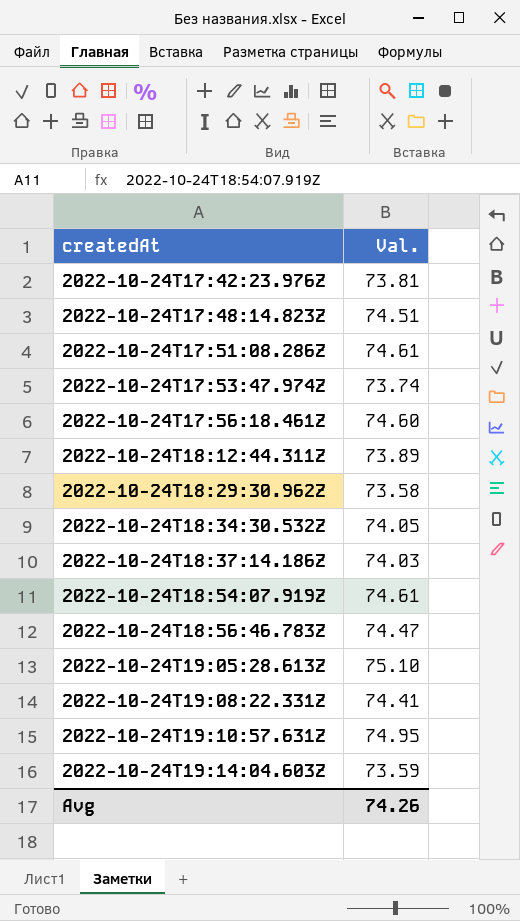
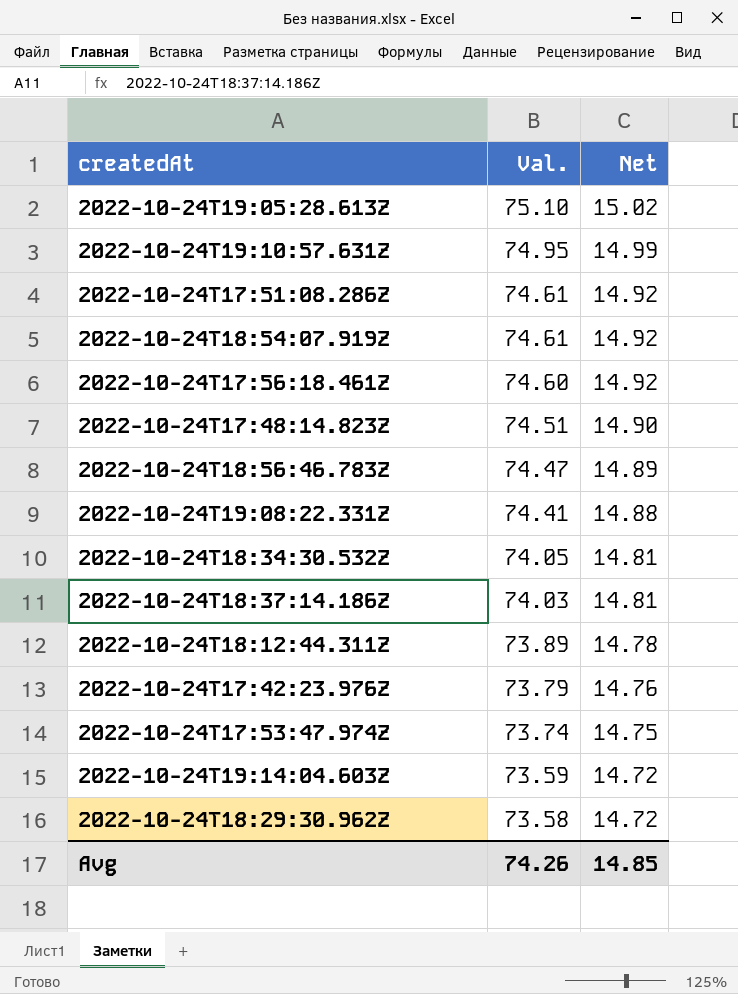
row order: createdAt ascending -> Val. descending
column Net | formula: none -> [Val.] * 0.2
2022-10-24T17:42:23.976Z | Val.: 73.81 -> 73.79

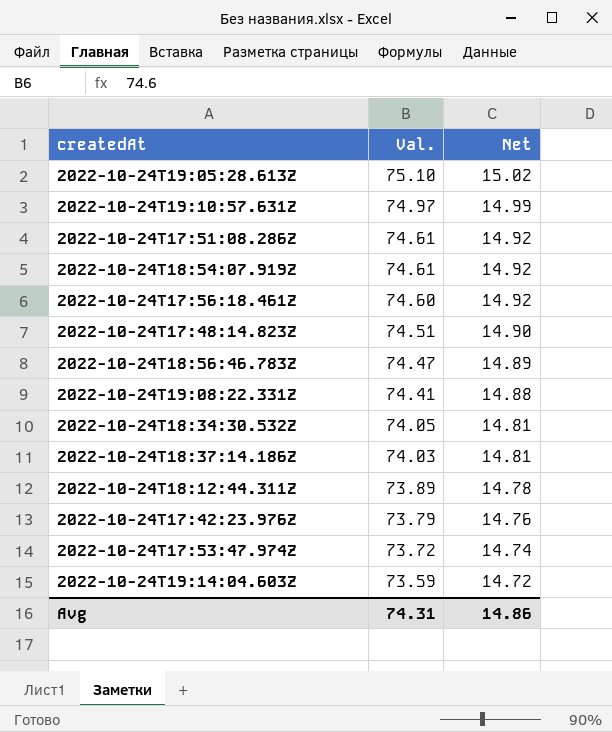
row 2022-10-24T18:29:30.962Z: 73.58 | 14.72 -> none
2022-10-24T19:10:57.631Z | Val.: 74.95 -> 74.97
2022-10-24T17:53:47.974Z | Val.: 73.74 -> 73.72
2022-10-24T17:53:47.974Z | Net: 14.75 -> 14.74
Avg | Val.: 74.26 -> 74.31
Avg | Net: 14.85 -> 14.86

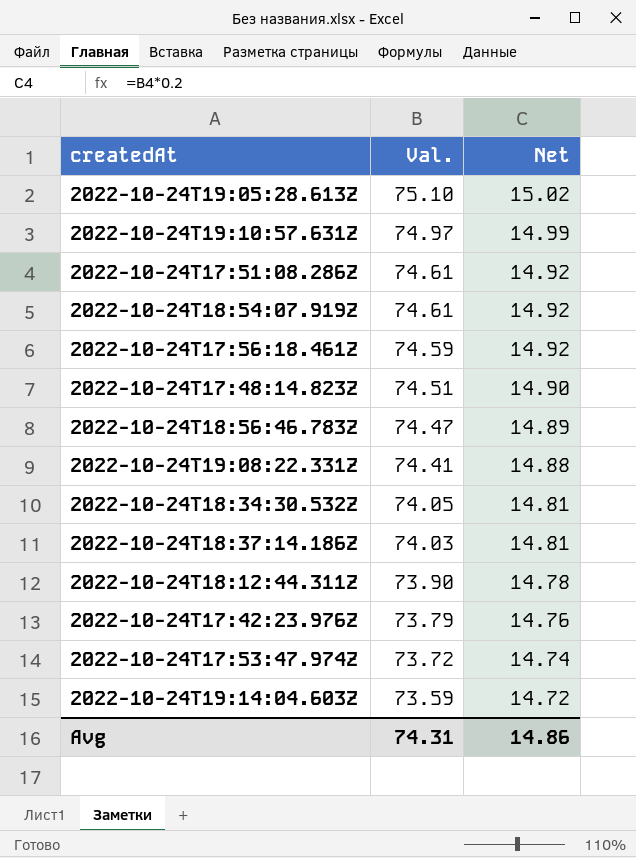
2022-10-24T17:56:18.461Z | Val.: 74.60 -> 74.59
2022-10-24T18:12:44.311Z | Val.: 73.89 -> 73.90

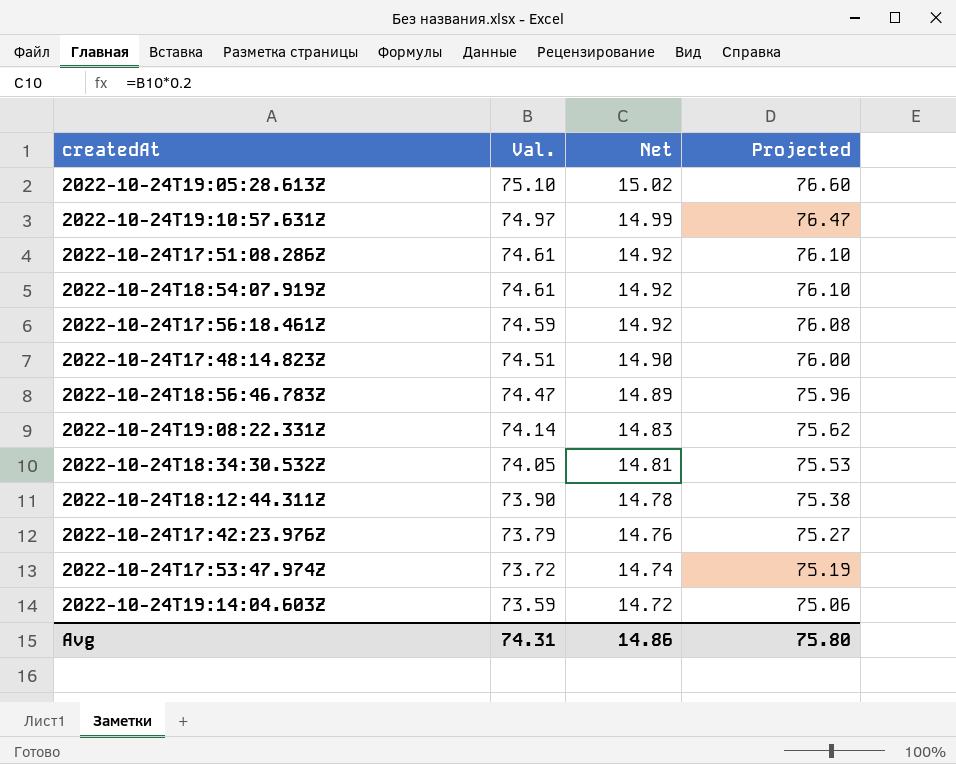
column Projected | formula: none -> [Val.] * 1.02
row 2022-10-24T18:37:14.186Z: 74.03 | 14.81 -> none
2022-10-24T19:08:22.331Z | Val.: 74.41 -> 74.14
2022-10-24T19:08:22.331Z | Net: 14.88 -> 14.83

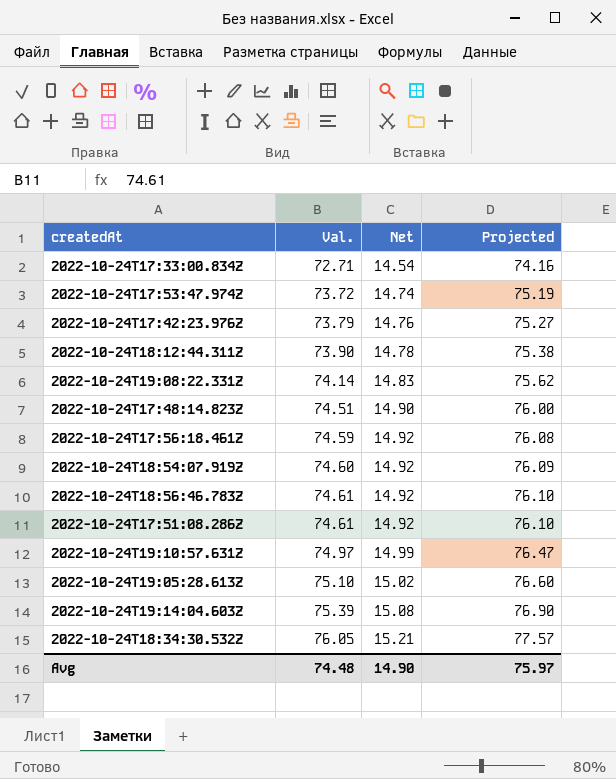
row order: Val. descending -> Val. ascending
row 2022-10-24T17:33:00.834Z: none -> 72.71 | 14.54 | 74.16
2022-10-24T18:54:07.919Z | Val.: 74.61 -> 74.60
2022-10-24T18:54:07.919Z | Projected: 76.10 -> 76.09
2022-10-24T18:56:46.783Z | Val.: 74.47 -> 74.61
2022-10-24T18:56:46.783Z | Net: 14.89 -> 14.92
2022-10-24T18:56:46.783Z | Projected: 75.96 -> 76.10
2022-10-24T19:14:04.603Z | Val.: 73.59 -> 75.39
2022-10-24T19:14:04.603Z | Net: 14.72 -> 15.08
2022-10-24T19:14:04.603Z | Projected: 75.06 -> 76.90
2022-10-24T18:34:30.532Z | Val.: 74.05 -> 76.05
2022-10-24T18:34:30.532Z | Net: 14.81 -> 15.21
2022-10-24T18:34:30.532Z | Projected: 75.53 -> 77.57
Avg | Val.: 74.31 -> 74.48
Avg | Net: 14.86 -> 14.90
Avg | Projected: 75.80 -> 75.97

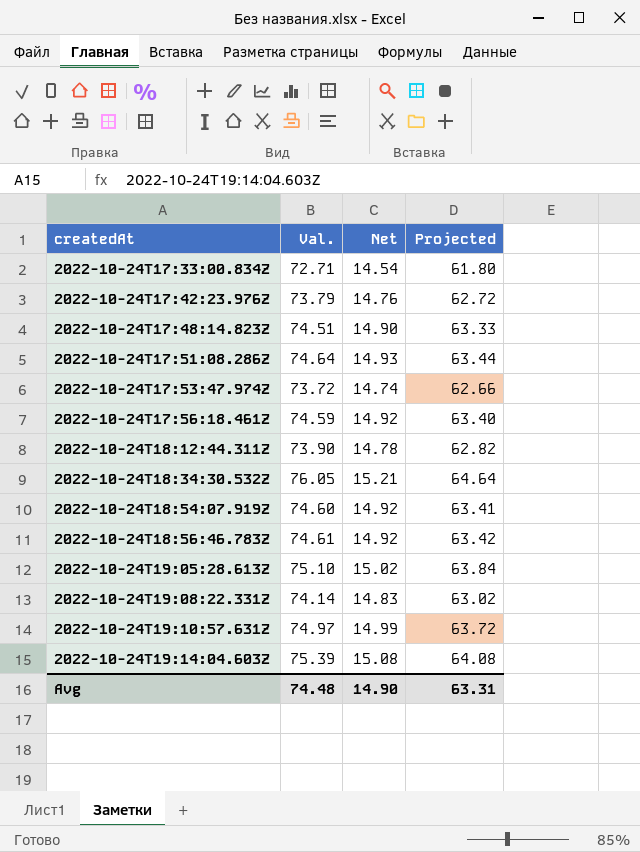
row order: Val. ascending -> createdAt ascending
column Projected | formula: [Val.] * 1.02 -> [Val.] * 0.85
2022-10-24T17:51:08.286Z | Val.: 74.61 -> 74.64
2022-10-24T17:51:08.286Z | Net: 14.92 -> 14.93
Avg | Projected: 75.97 -> 63.31

